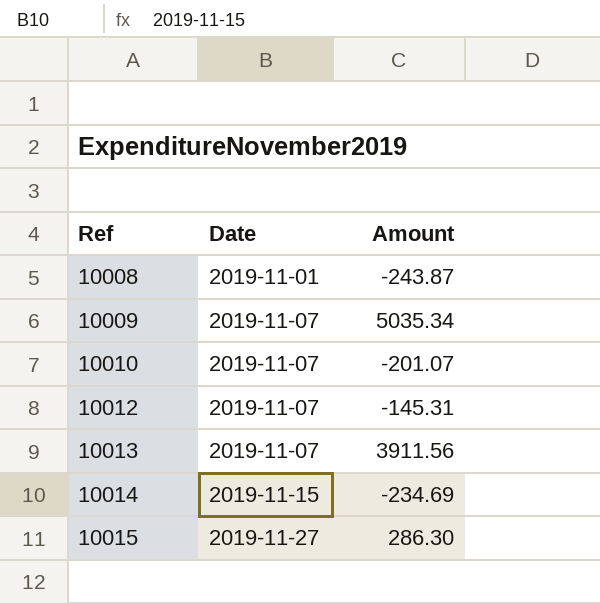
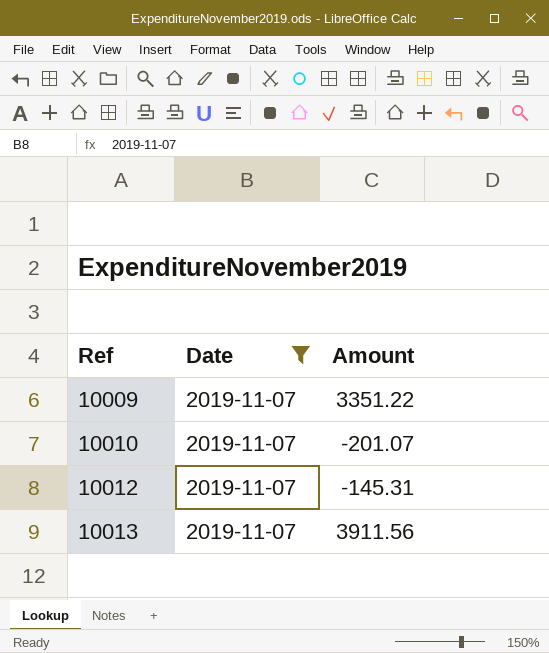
filter: none -> Date = 2019-11-07
10009 | Amount: 5035.34 -> 3351.22

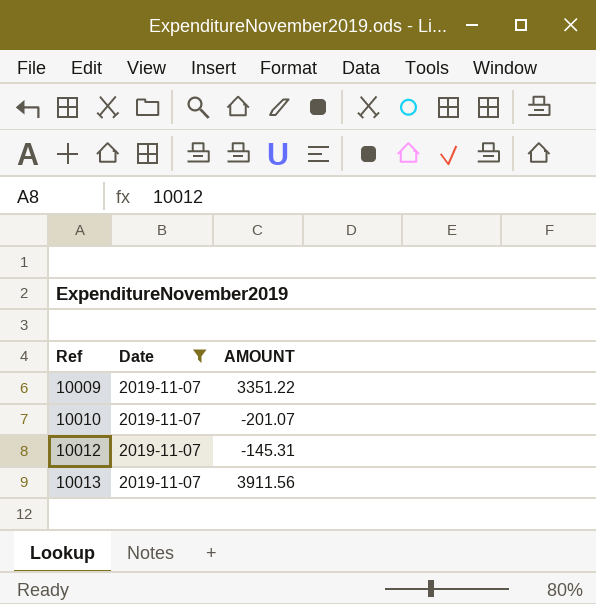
column name: Amount -> AMOUNT

